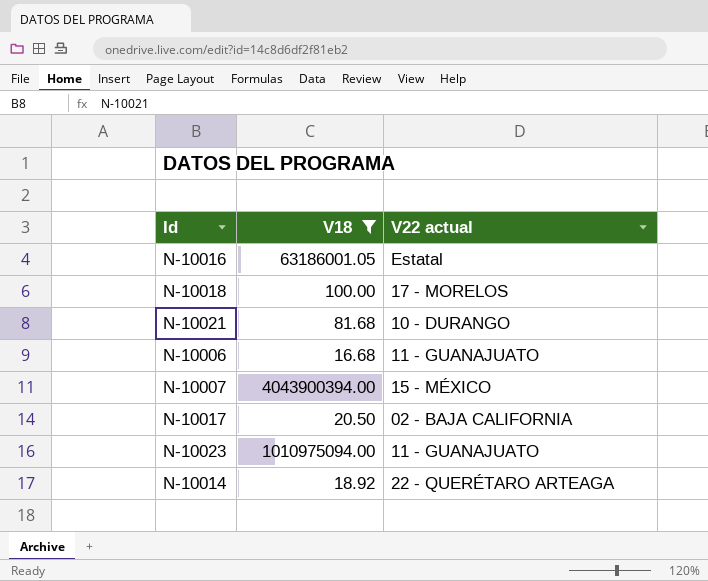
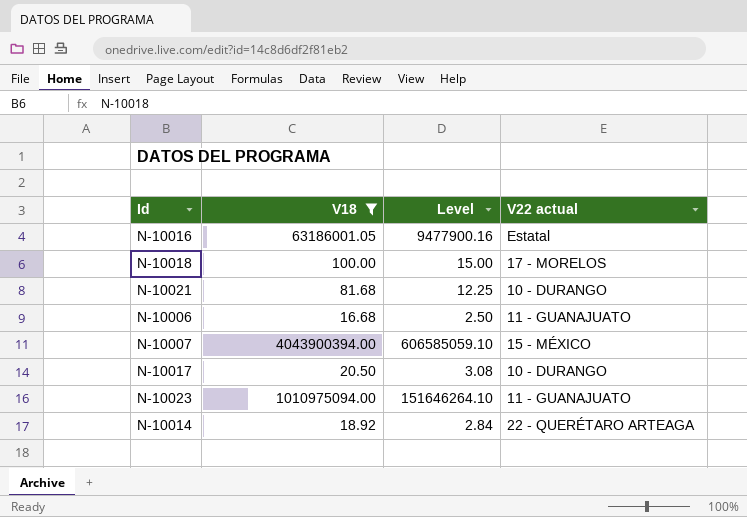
column Level | formula: none -> [V18] * 0.15
N-10017 | V22 actual: 02 - BAJA CALIFORNIA -> 10 - DURANGO

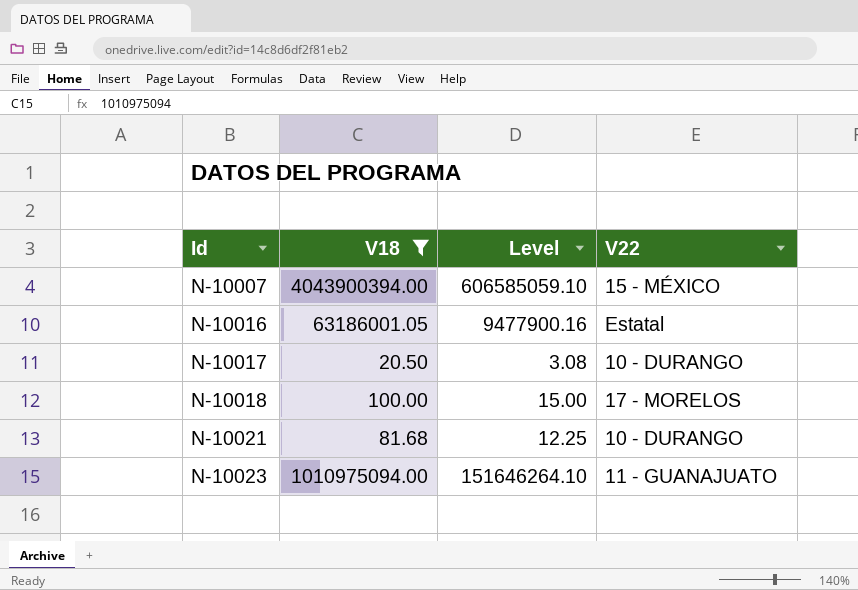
row order: none -> Id ascending
column name: V22 actual -> V22
row N-10006: 16.68 | 2.50 | 11 - GUANAJUATO -> none
row N-10014: 18.92 | 2.84 | 22 - QUERÉTARO ARTEAGA -> none

